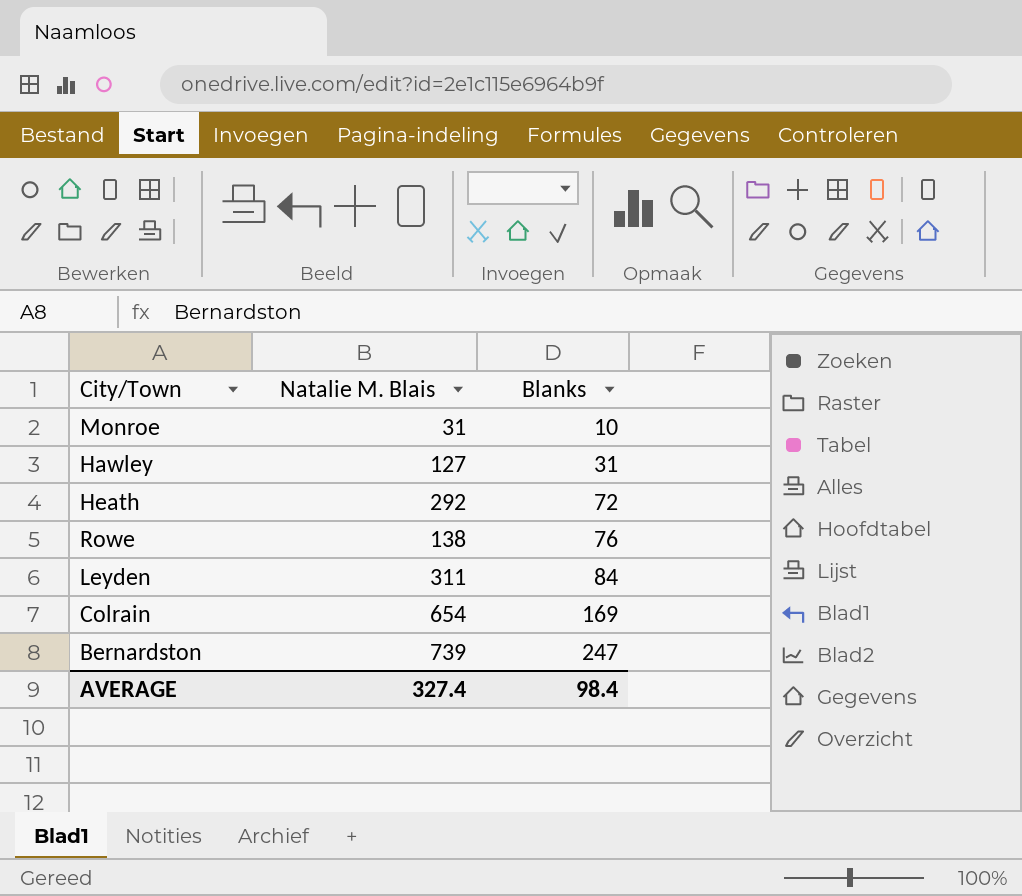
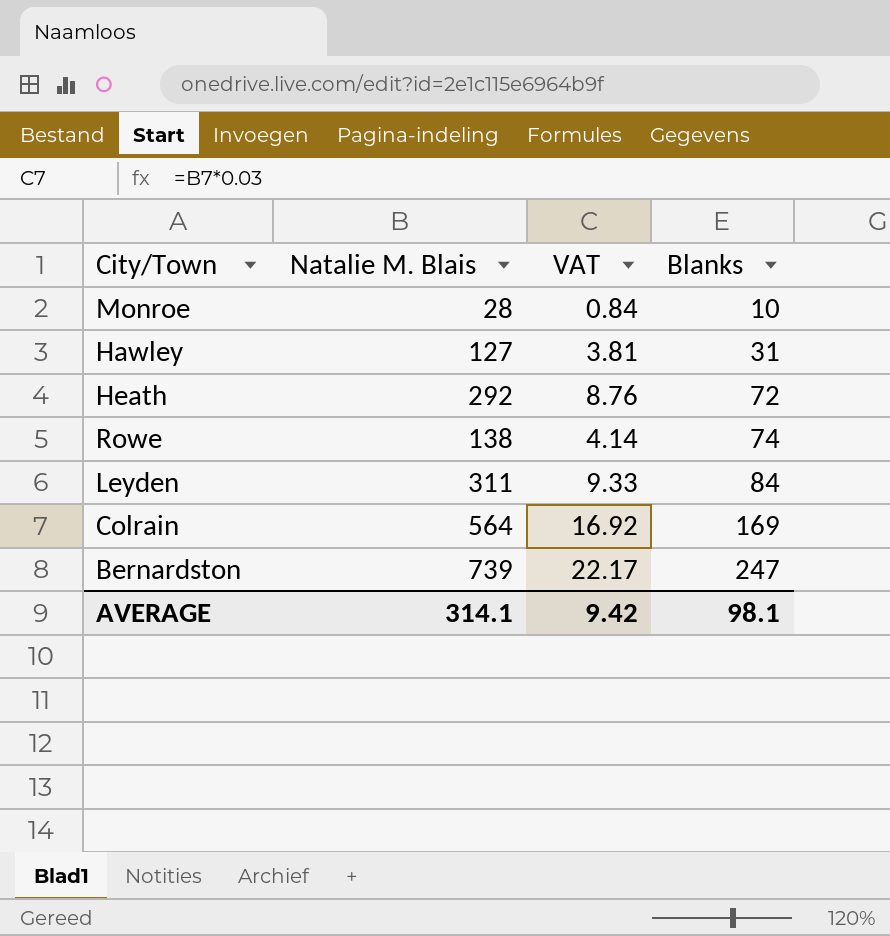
column VAT | formula: none -> [Natalie M. Blais] * 0.03
Monroe | Natalie M. Blais: 31 -> 28
Rowe | Blanks: 76 -> 74
Colrain | Natalie M. Blais: 654 -> 564
AVERAGE | Natalie M. Blais: 327.4 -> 314.1
AVERAGE | Blanks: 98.4 -> 98.1

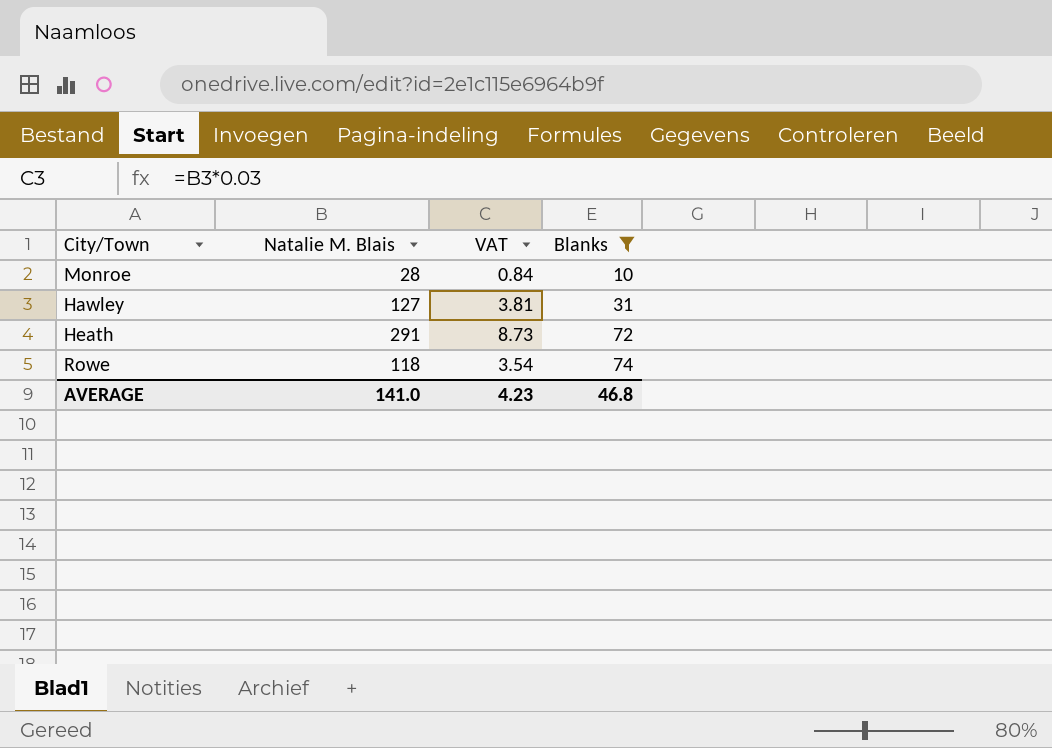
filter: none -> Blanks <= 74
Heath | Natalie M. Blais: 292 -> 291
Heath | VAT: 8.76 -> 8.73
Rowe | Natalie M. Blais: 138 -> 118
Rowe | VAT: 4.14 -> 3.54
AVERAGE | Natalie M. Blais: 314.1 -> 141.0
AVERAGE | VAT: 9.42 -> 4.23
AVERAGE | Blanks: 98.1 -> 46.8

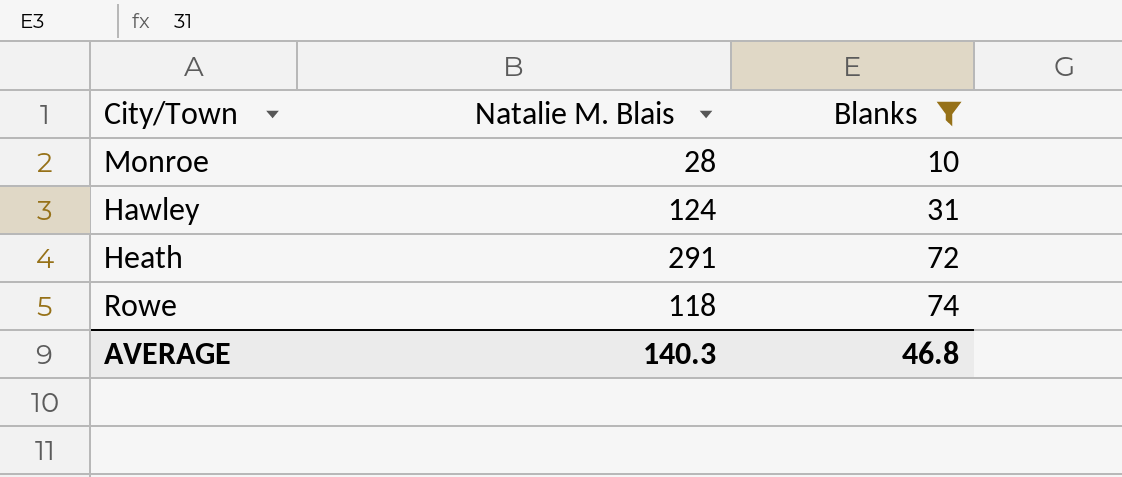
column VAT | formula: [Natalie M. Blais] * 0.03 -> none
Hawley | Natalie M. Blais: 127 -> 124
AVERAGE | Natalie M. Blais: 141.0 -> 140.3

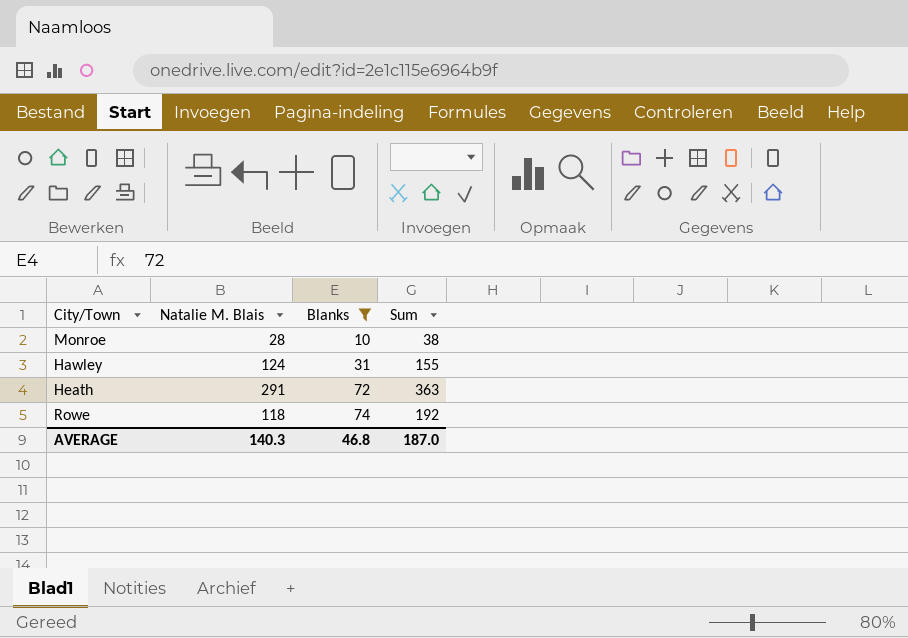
column Sum | formula: none -> [Natalie M. Blais] + [Blanks]

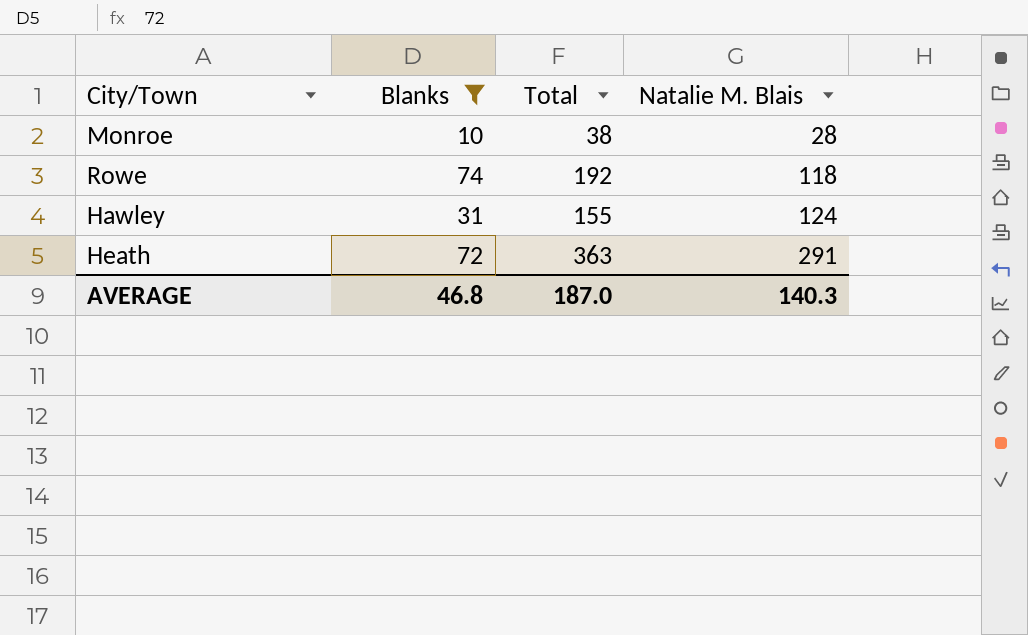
row order: Blanks ascending -> Natalie M. Blais ascending
column name: Sum -> Total
column Natalie M. Blais | position: 2 -> 4

